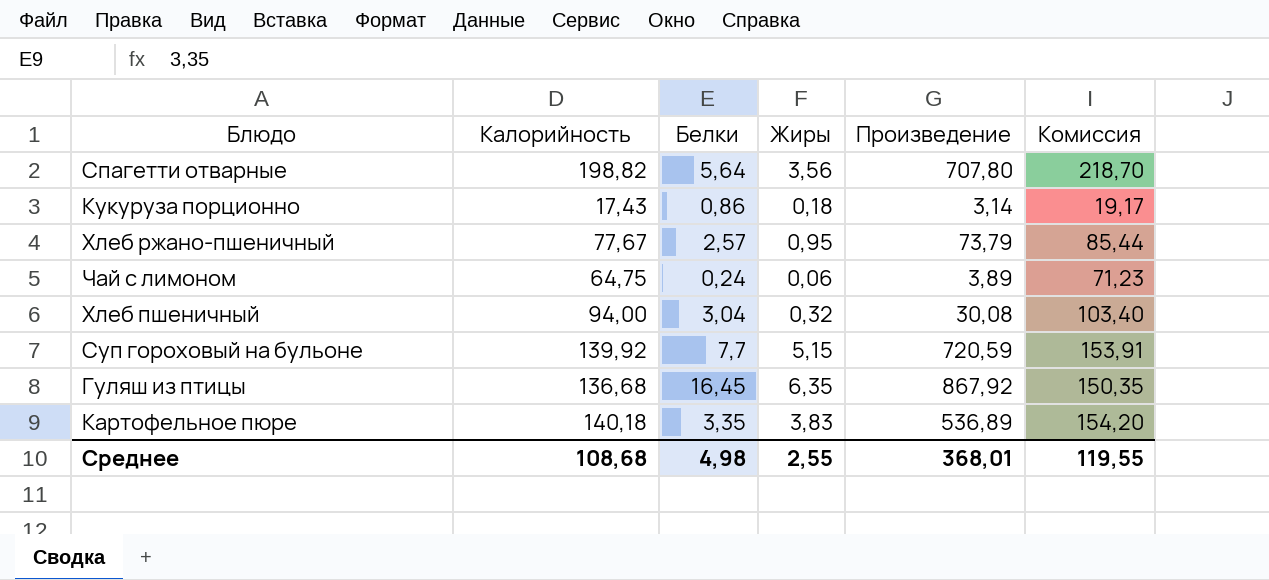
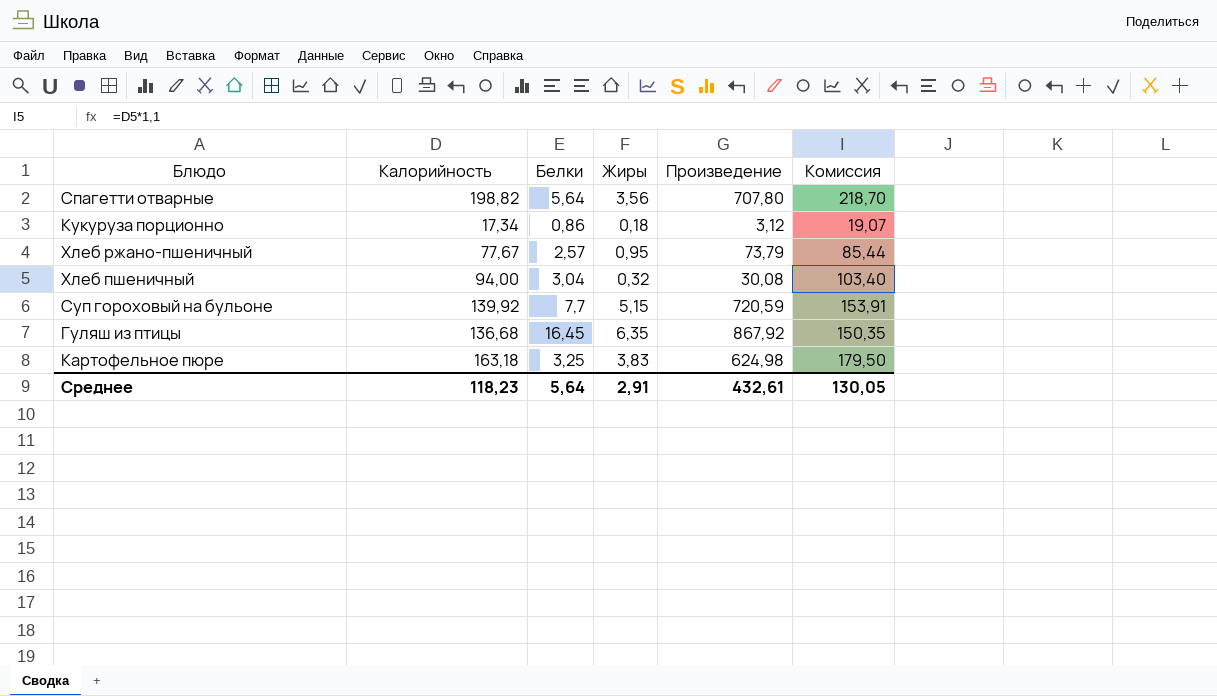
row Чай с лимоном: 64,75 | 0,24 | 0,06 | 3,89 | 71,23 -> none
Кукуруза порционно | Калорийность: 17,43 -> 17,34
Кукуруза порционно | Произведение: 3,14 -> 3,12
Кукуруза порционно | Комиссия: 19,17 -> 19,07
Картофельное пюре | Калорийность: 140,18 -> 163,18
Картофельное пюре | Белки: 3,35 -> 3,25
Картофельное пюре | Произведение: 536,89 -> 624,98
Картофельное пюре | Комиссия: 154,20 -> 179,50
Среднее | Калорийность: 108,68 -> 118,23
Среднее | Белки: 4,98 -> 5,64
Среднее | Жиры: 2,55 -> 2,91
Среднее | Произведение: 368,01 -> 432,61
Среднее | Комиссия: 119,55 -> 130,05

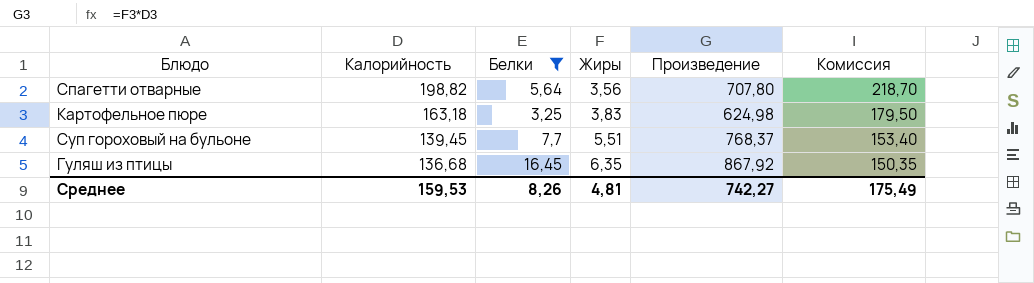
filter: none -> Белки >= 3,25
row order: none -> Калорийность descending
Суп гороховый на бульоне | Калорийность: 139,92 -> 139,45
Суп гороховый на бульоне | Жиры: 5,15 -> 5,51
Суп гороховый на бульоне | Произведение: 720,59 -> 768,37
Суп гороховый на бульоне | Комиссия: 153,91 -> 153,40
Среднее | Калорийность: 118,23 -> 159,53
Среднее | Белки: 5,64 -> 8,26
Среднее | Жиры: 2,91 -> 4,81
Среднее | Произведение: 432,61 -> 742,27
Среднее | Комиссия: 130,05 -> 175,49

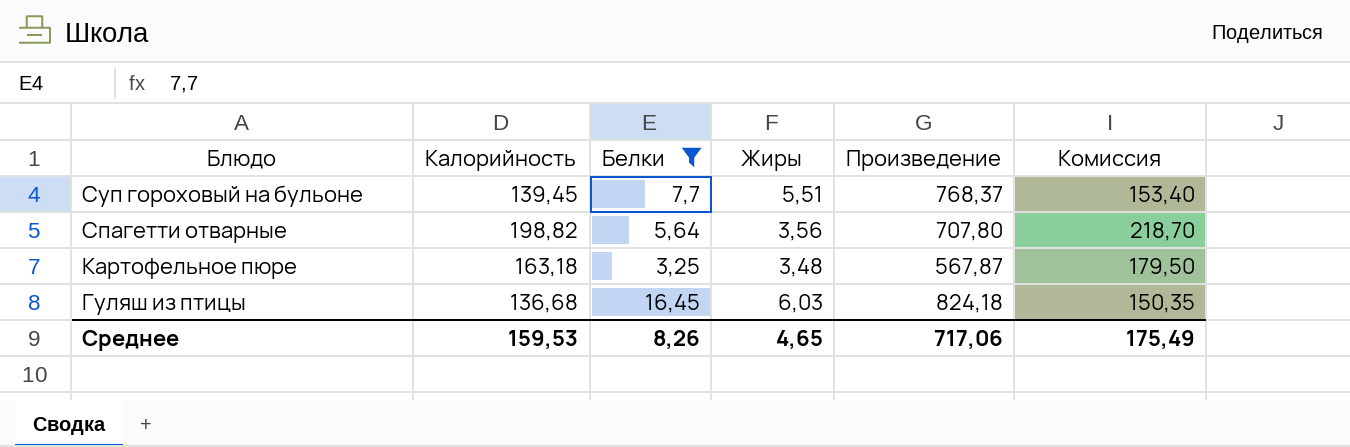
row order: Калорийность descending -> Блюдо descending
Картофельное пюре | Жиры: 3,83 -> 3,48
Картофельное пюре | Произведение: 624,98 -> 567,87
Гуляш из птицы | Жиры: 6,35 -> 6,03
Гуляш из птицы | Произведение: 867,92 -> 824,18
Среднее | Жиры: 4,81 -> 4,65
Среднее | Произведение: 742,27 -> 717,06

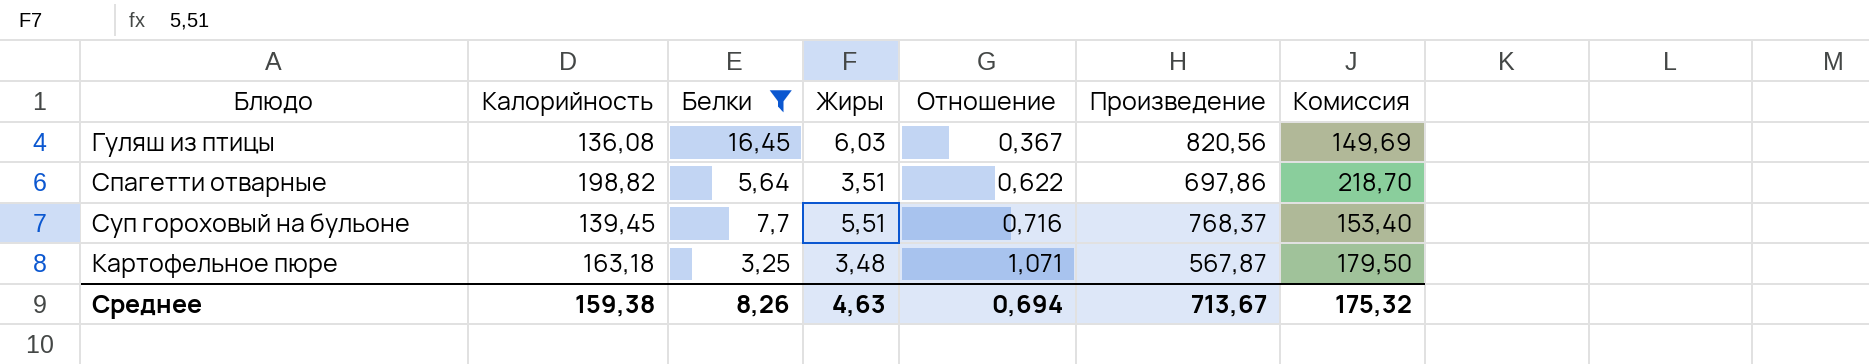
row order: Блюдо descending -> Отношение ascending
column Отношение | formula: none -> [Жиры] / [Белки]
Гуляш из птицы | Калорийность: 136,68 -> 136,08
Гуляш из птицы | Произведение: 824,18 -> 820,56
Гуляш из птицы | Комиссия: 150,35 -> 149,69
Спагетти отварные | Жиры: 3,56 -> 3,51
Спагетти отварные | Произведение: 707,80 -> 697,86
Среднее | Калорийность: 159,53 -> 159,38
Среднее | Жиры: 4,65 -> 4,63
Среднее | Произведение: 717,06 -> 713,67
Среднее | Комиссия: 175,49 -> 175,32

